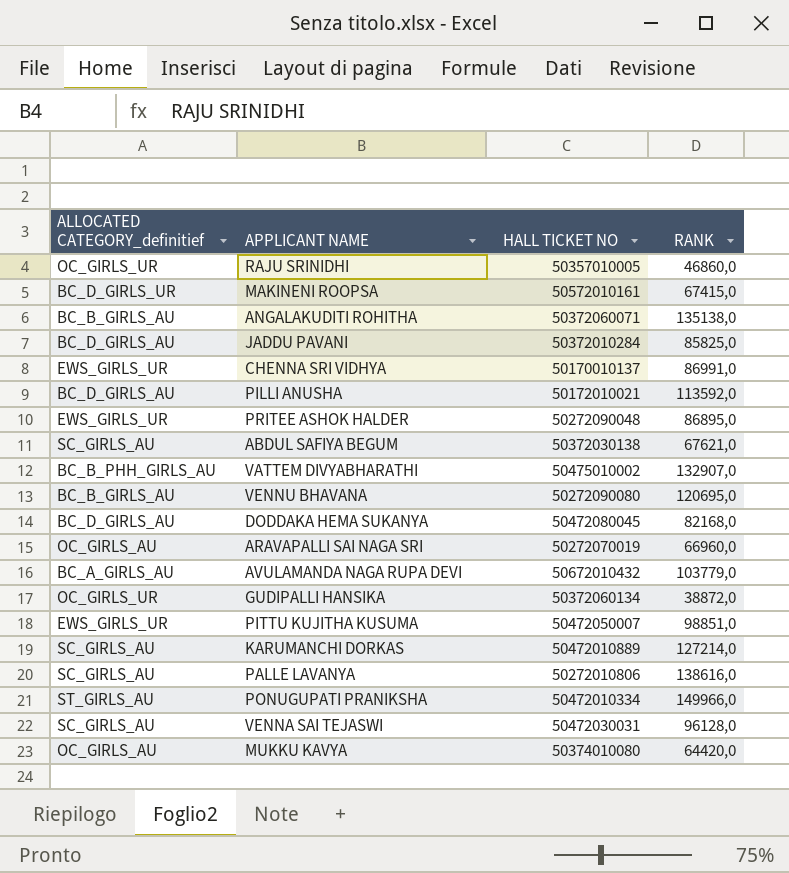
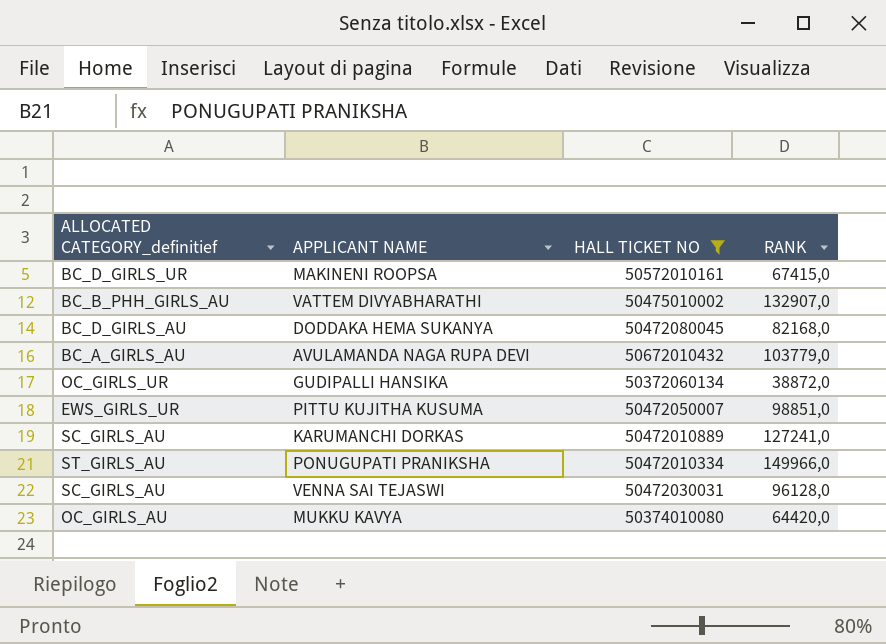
filter: none -> HALL TICKET NO >= 50372060134
KARUMANCHI DORKAS | RANK: 127214,0 -> 127241,0

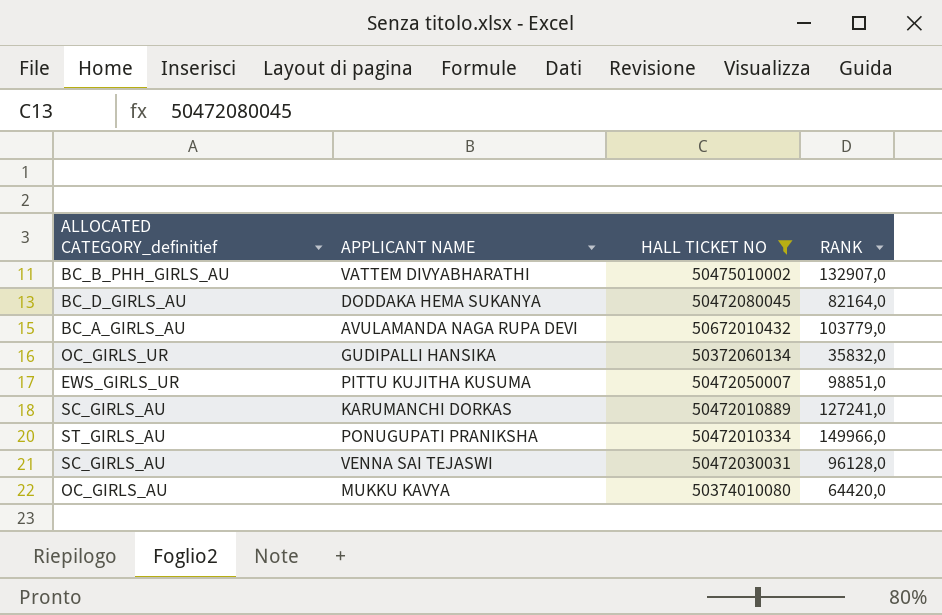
row MAKINENI ROOPSA: BC_D_GIRLS_UR | 50572010161 | 67415,0 -> none
DODDAKA HEMA SUKANYA | RANK: 82168,0 -> 82164,0
GUDIPALLI HANSIKA | RANK: 38872,0 -> 35832,0

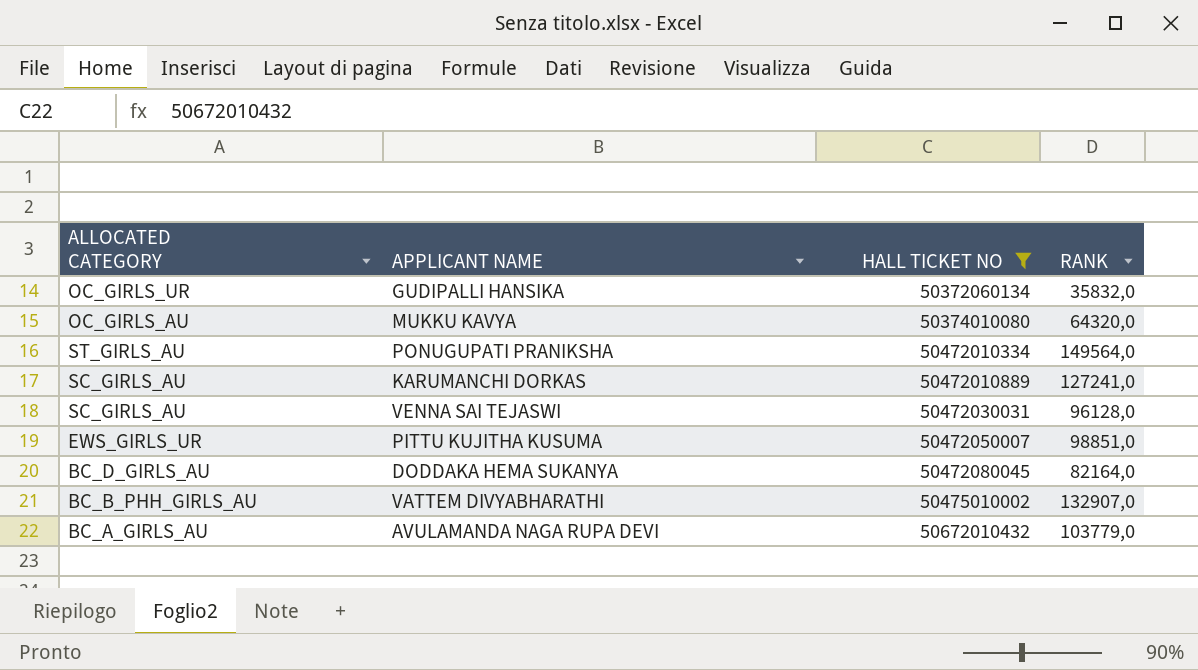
row order: none -> HALL TICKET NO ascending
column name: ALLOCATED CATEGORY_definitief -> ALLOCATED CATEGORY
MUKKU KAVYA | RANK: 64420,0 -> 64320,0
PONUGUPATI PRANIKSHA | RANK: 149966,0 -> 149564,0

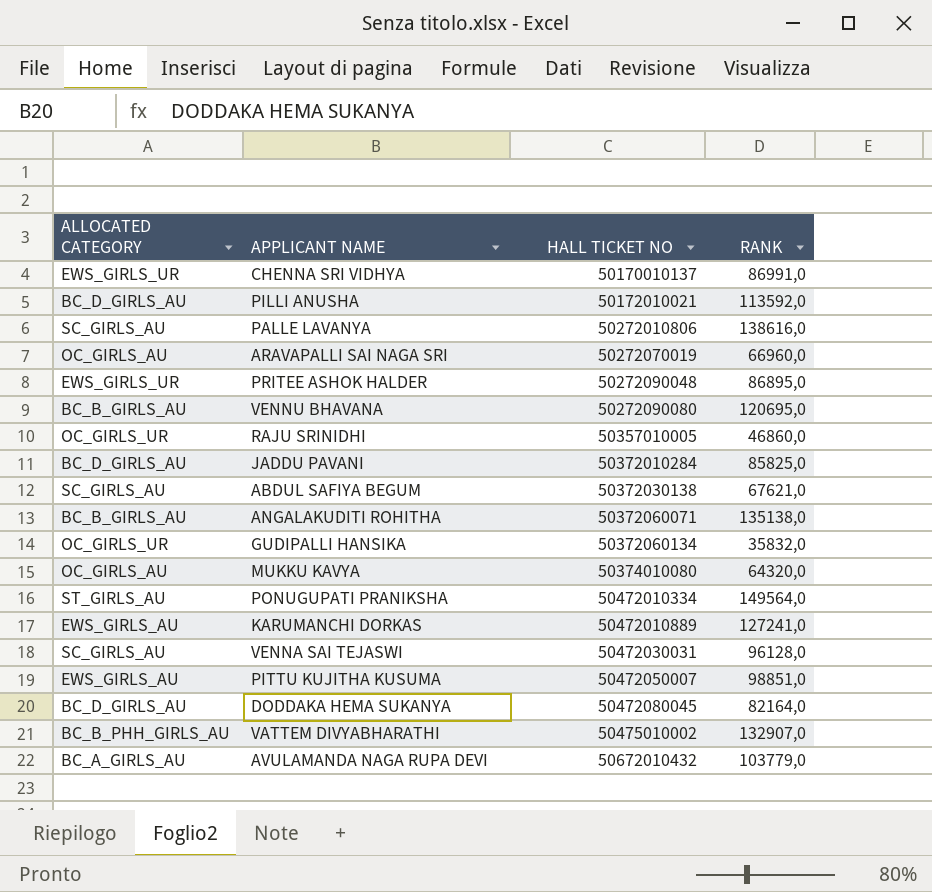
filter: HALL TICKET NO >= 50372060134 -> none
KARUMANCHI DORKAS | ALLOCATED CATEGORY: SC_GIRLS_AU -> EWS_GIRLS_AU
PITTU KUJITHA KUSUMA | ALLOCATED CATEGORY: EWS_GIRLS_UR -> EWS_GIRLS_AU

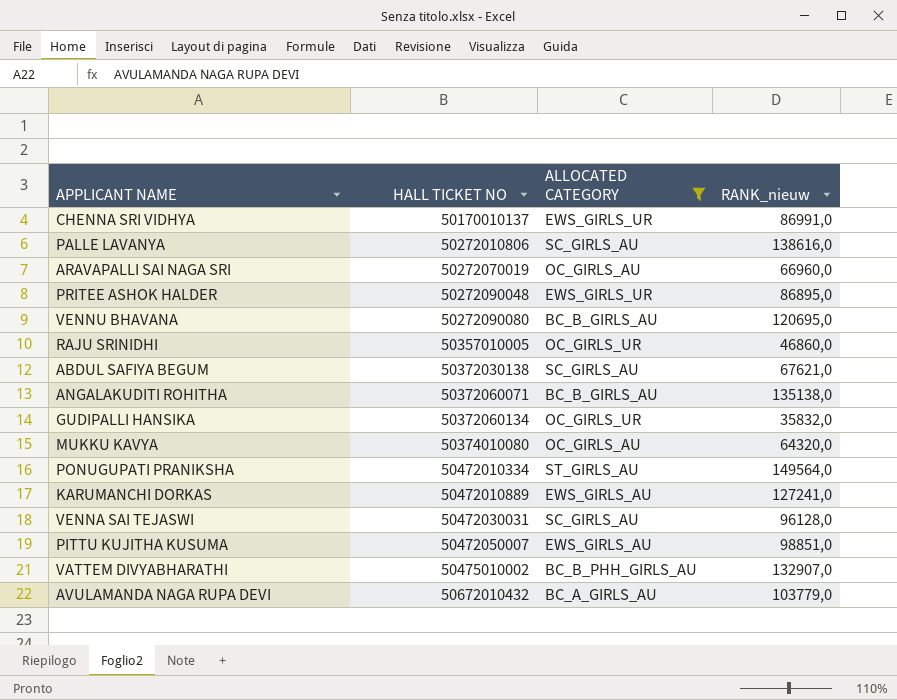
filter: none -> ALLOCATED CATEGORY != BC_D_GIRLS_AU
column ALLOCATED CATEGORY | position: 1 -> 3
column name: RANK -> RANK_nieuw

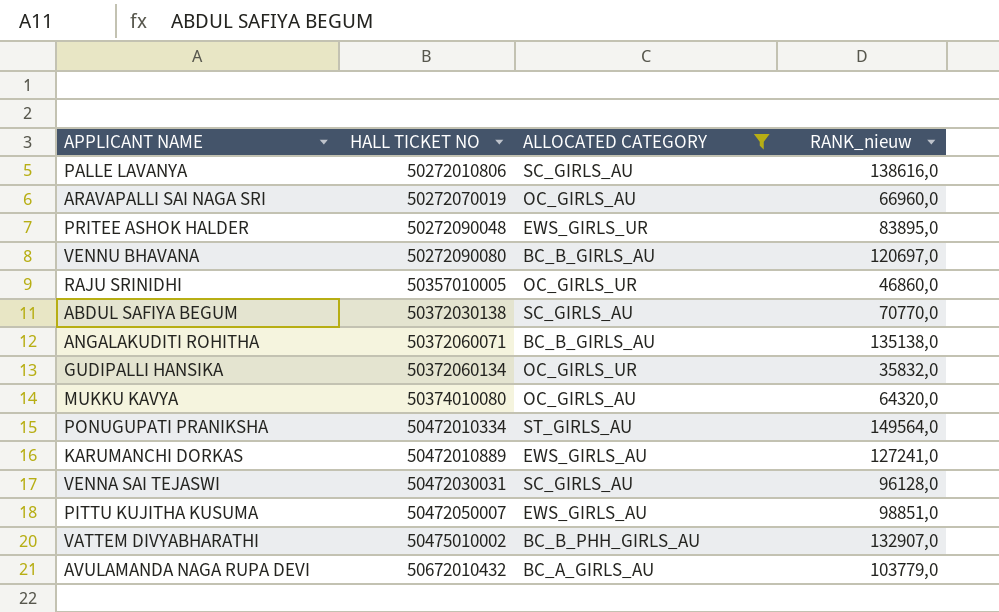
row CHENNA SRI VIDHYA: 50170010137 | EWS_GIRLS_UR | 86991,0 -> none
PRITEE ASHOK HALDER | RANK_nieuw: 86895,0 -> 83895,0
VENNU BHAVANA | RANK_nieuw: 120695,0 -> 120697,0
ABDUL SAFIYA BEGUM | RANK_nieuw: 67621,0 -> 70770,0

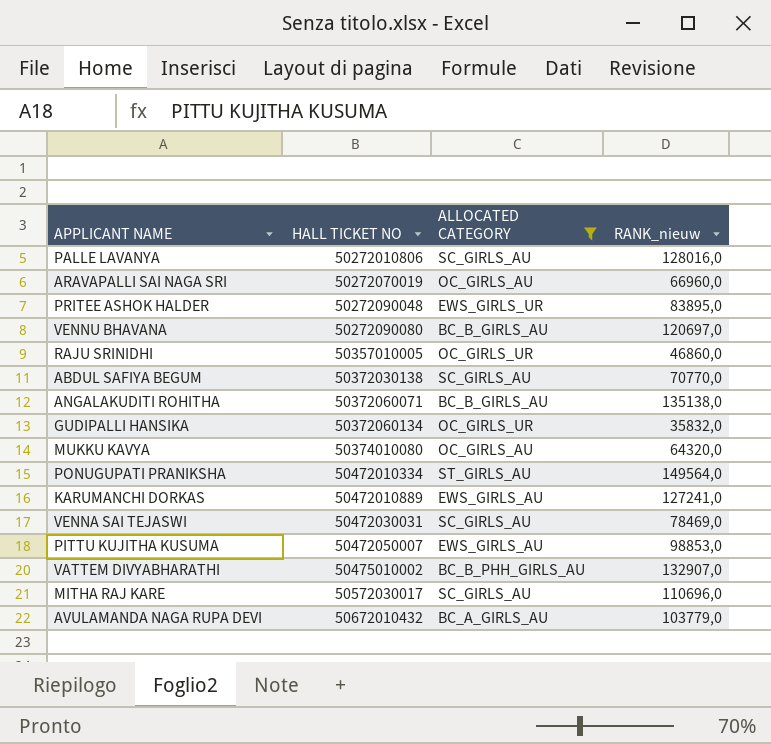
PALLE LAVANYA | RANK_nieuw: 138616,0 -> 128016,0
VENNA SAI TEJASWI | RANK_nieuw: 96128,0 -> 78469,0
PITTU KUJITHA KUSUMA | RANK_nieuw: 98851,0 -> 98853,0
row MITHA RAJ KARE: none -> 50572030017 | SC_GIRLS_AU | 110696,0

